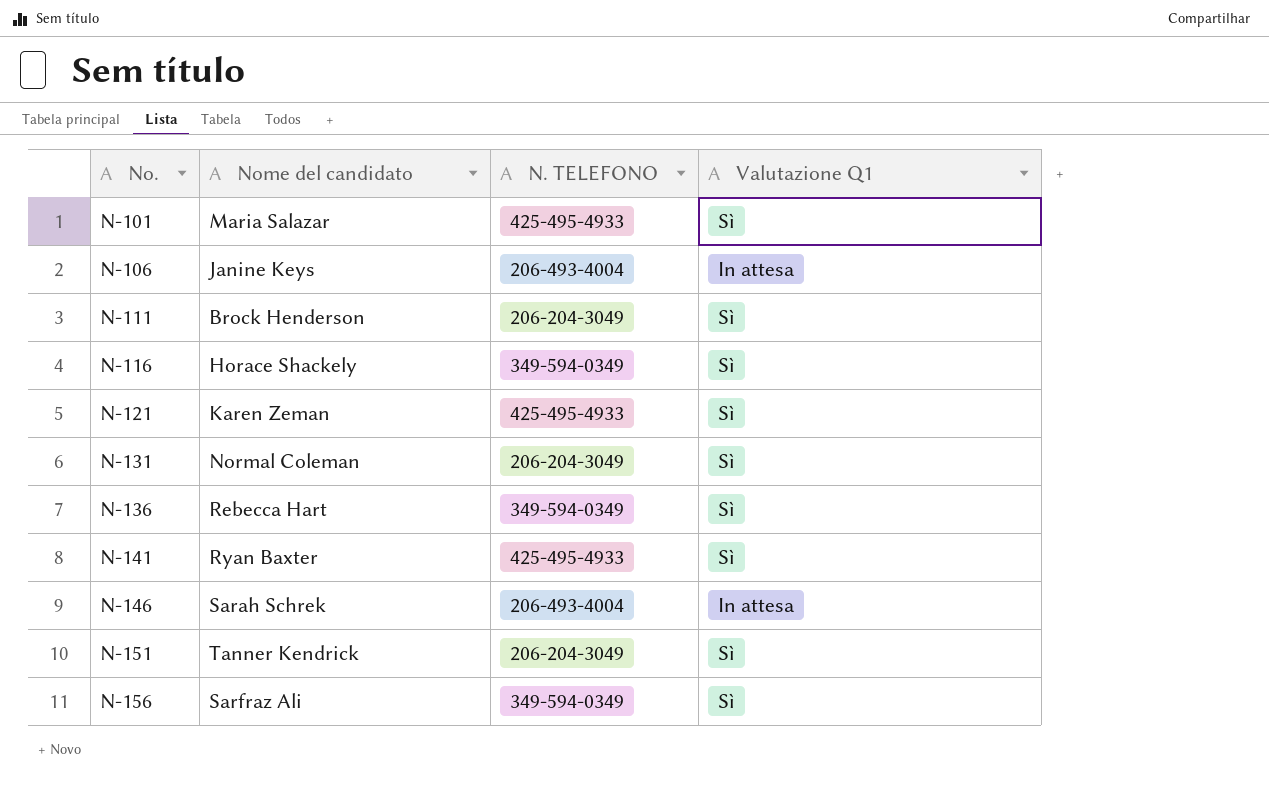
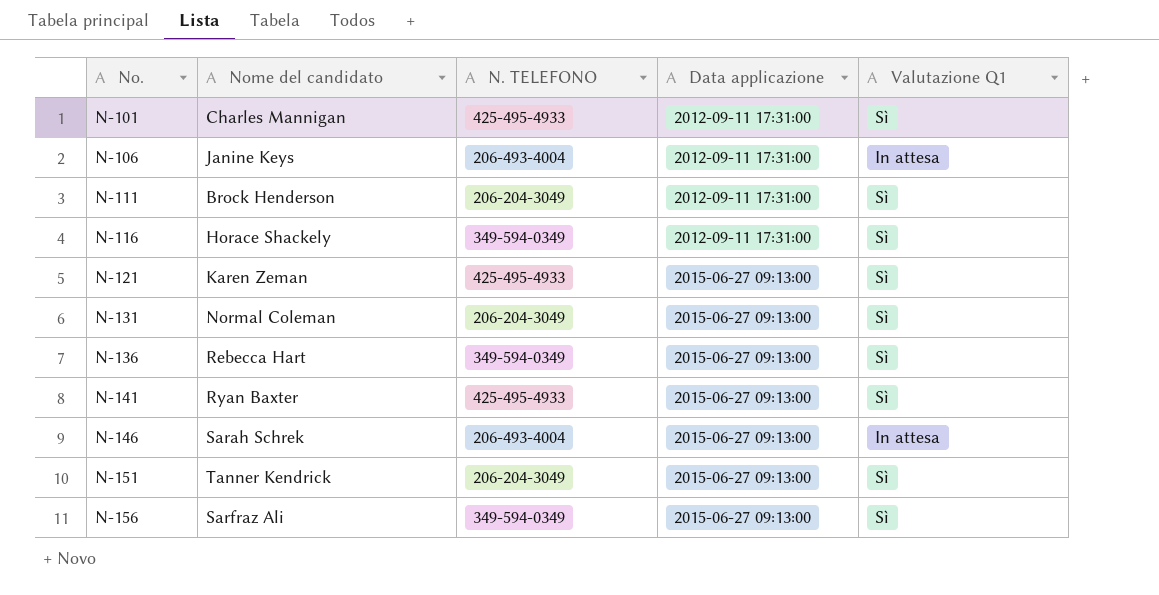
column Data applicazione | position: none -> 4
N-101 | Nome del candidato: Maria Salazar -> Charles Mannigan

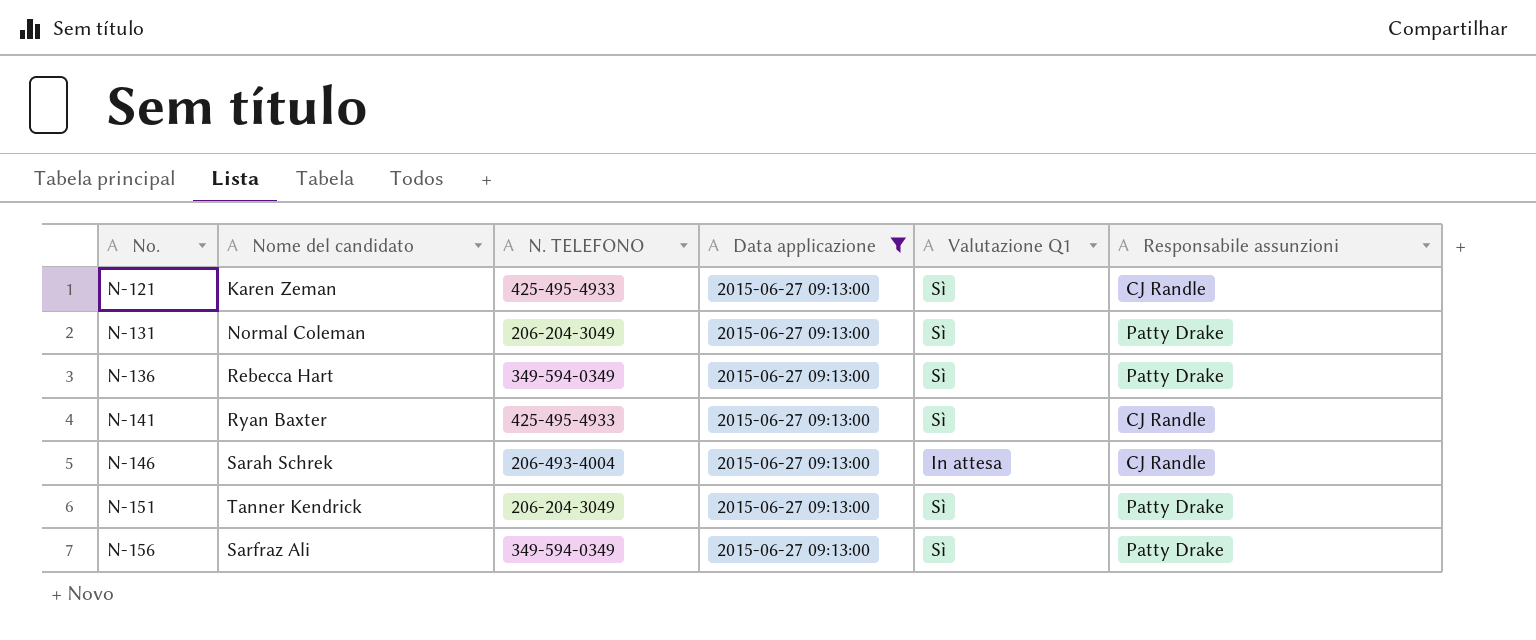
filter: none -> Data applicazione = 2015-06-27 09:13:00
column Responsabile assunzioni | position: none -> 6

